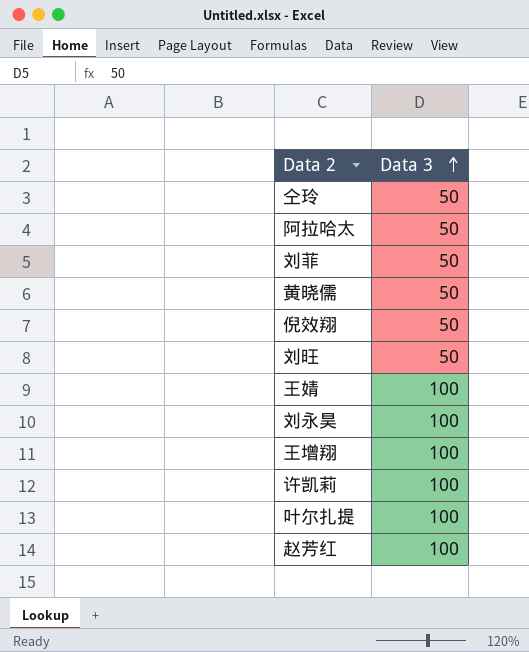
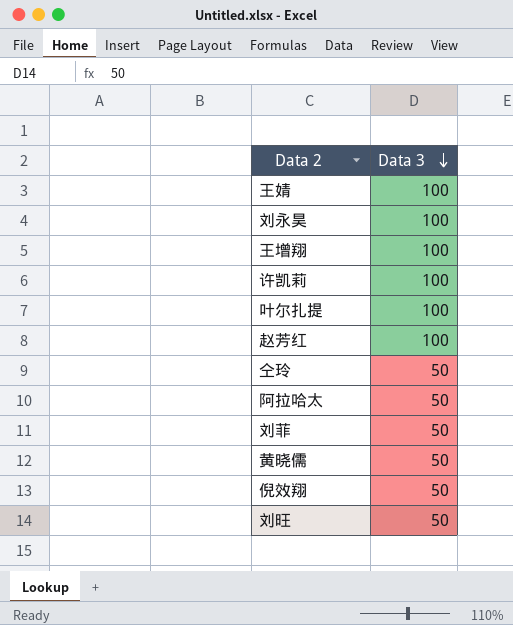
row order: Data 3 ascending -> Data 3 descending

